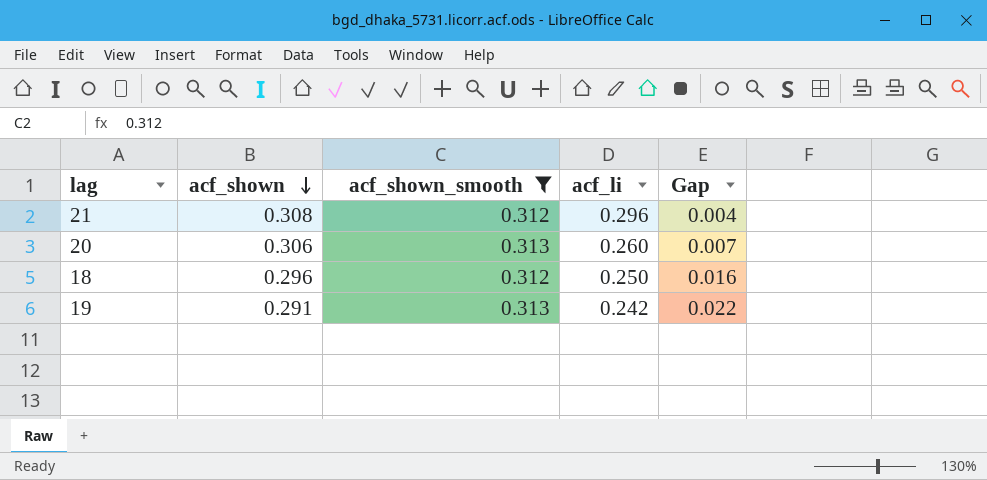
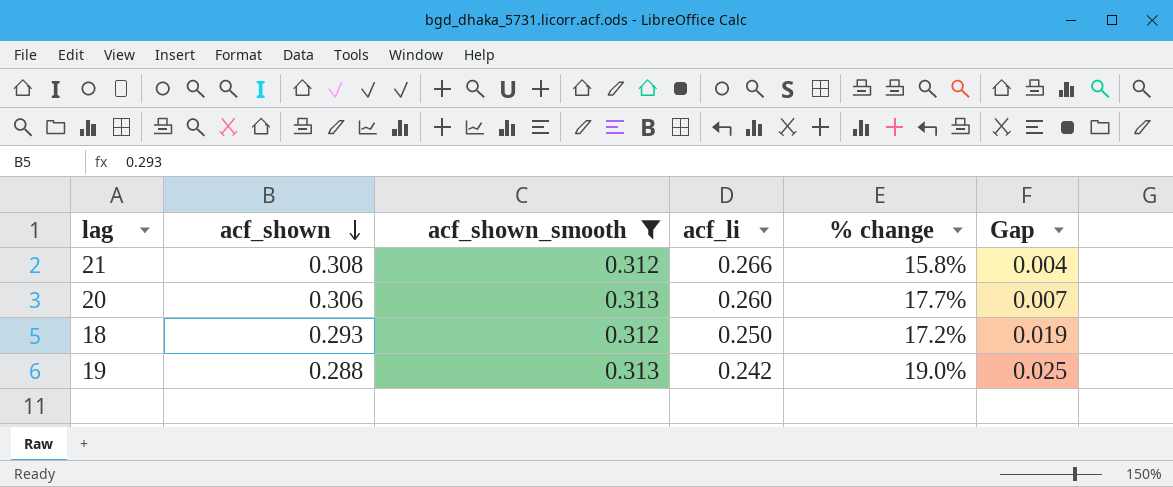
column % change | formula: none -> ([acf_shown] - [acf_li]) / [acf_li]
21 | acf_li: 0.296 -> 0.266
18 | acf_shown: 0.296 -> 0.293
18 | Gap: 0.016 -> 0.019
19 | acf_shown: 0.291 -> 0.288
19 | Gap: 0.022 -> 0.025

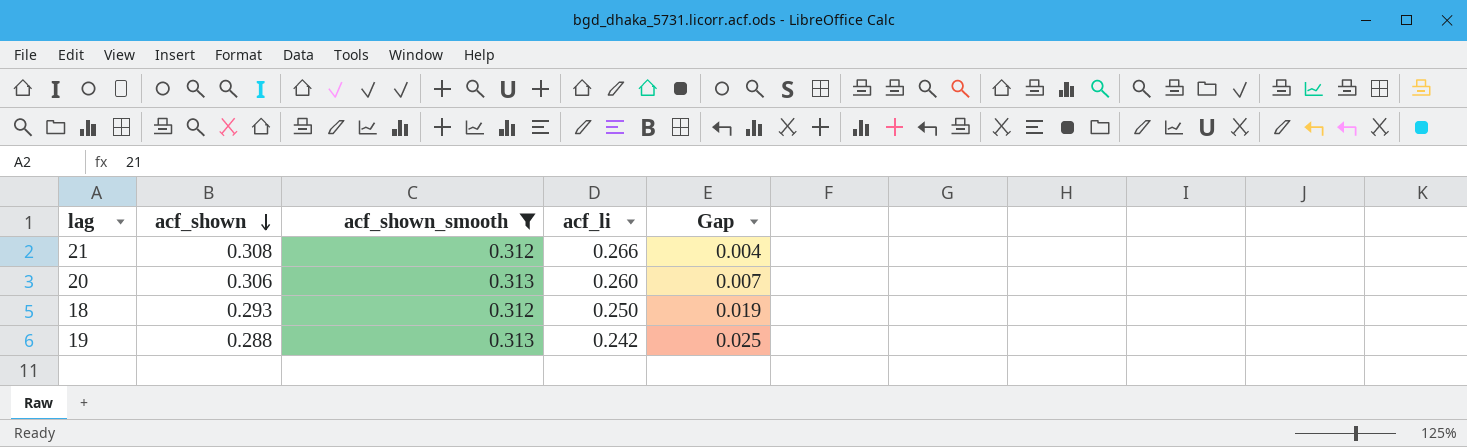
column % change | formula: ([acf_shown] - [acf_li]) / [acf_li] -> none

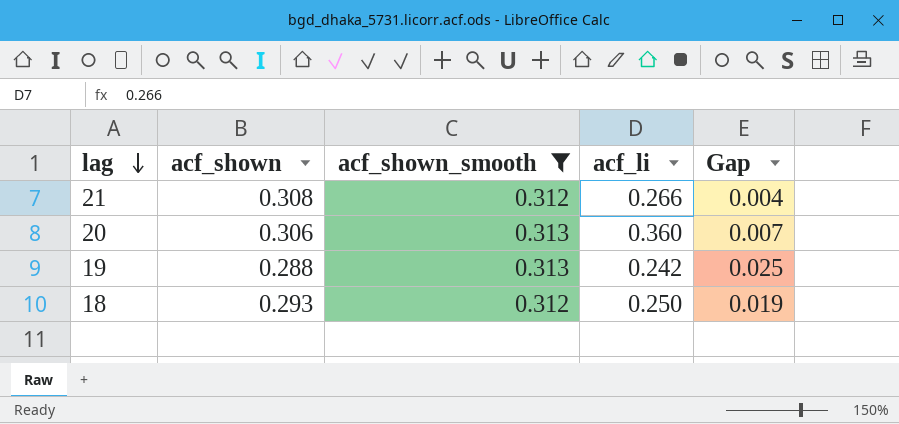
row order: acf_shown descending -> lag descending
20 | acf_li: 0.260 -> 0.360

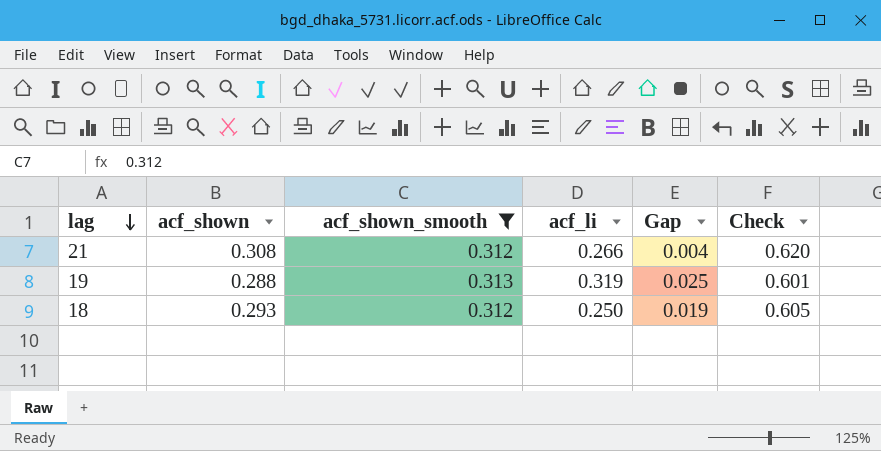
column Check | formula: none -> [acf_shown] + [acf_shown_smooth]
row 20: 0.306 | 0.313 | 0.360 | 0.007 -> none
19 | acf_li: 0.242 -> 0.319

